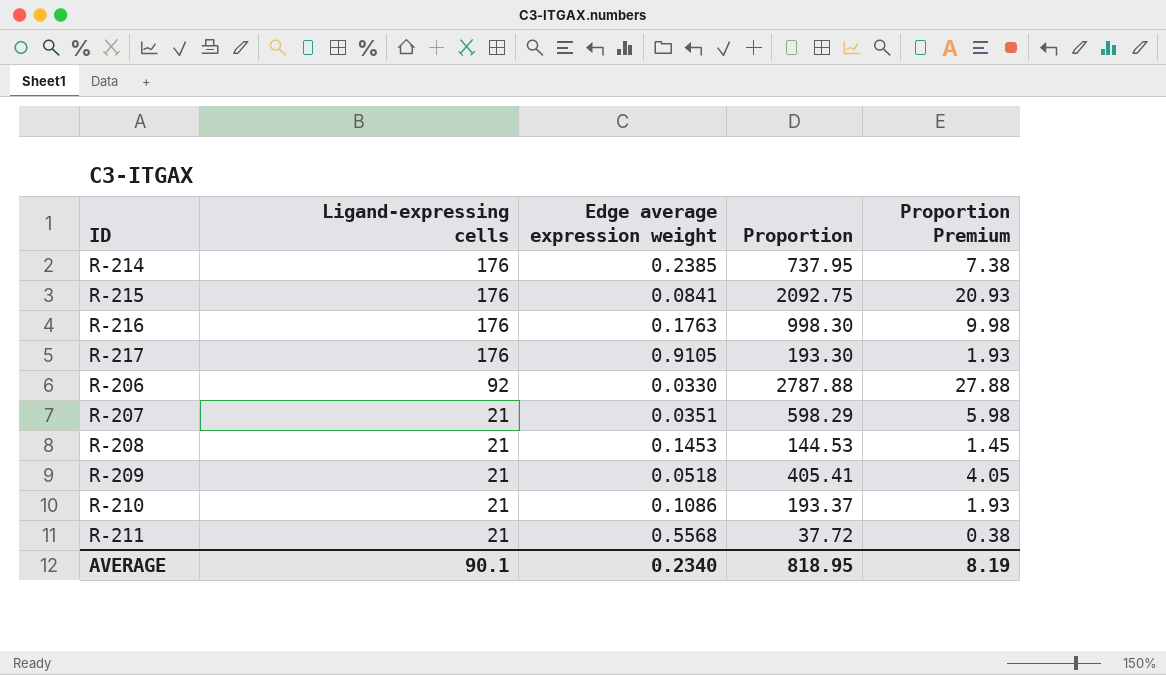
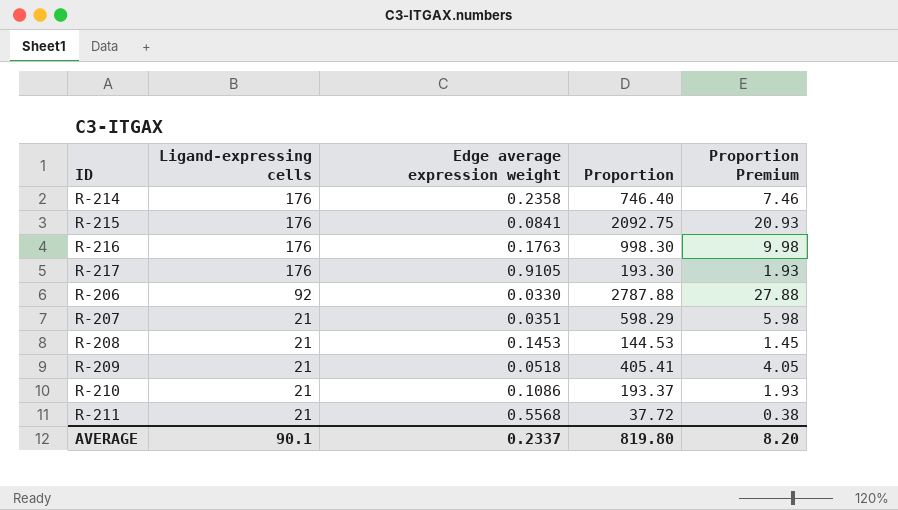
R-214 | Edge average expression weight: 0.2385 -> 0.2358
R-214 | Proportion: 737.95 -> 746.40
R-214 | Proportion Premium: 7.38 -> 7.46
AVERAGE | Edge average expression weight: 0.2340 -> 0.2337
AVERAGE | Proportion: 818.95 -> 819.80
AVERAGE | Proportion Premium: 8.19 -> 8.20

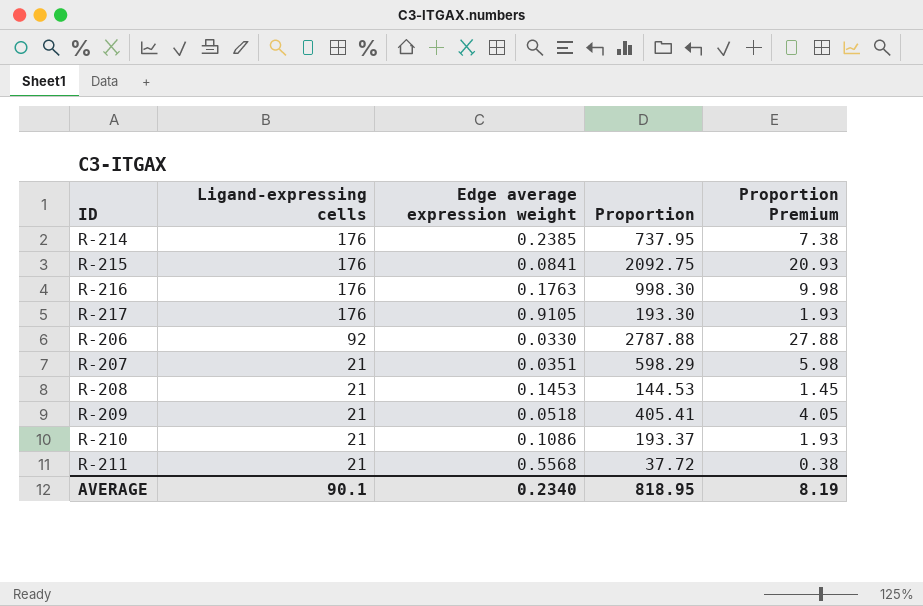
R-214 | Edge average expression weight: 0.2358 -> 0.2385
R-214 | Proportion: 746.40 -> 737.95
R-214 | Proportion Premium: 7.46 -> 7.38
AVERAGE | Edge average expression weight: 0.2337 -> 0.2340
AVERAGE | Proportion: 819.80 -> 818.95
AVERAGE | Proportion Premium: 8.20 -> 8.19

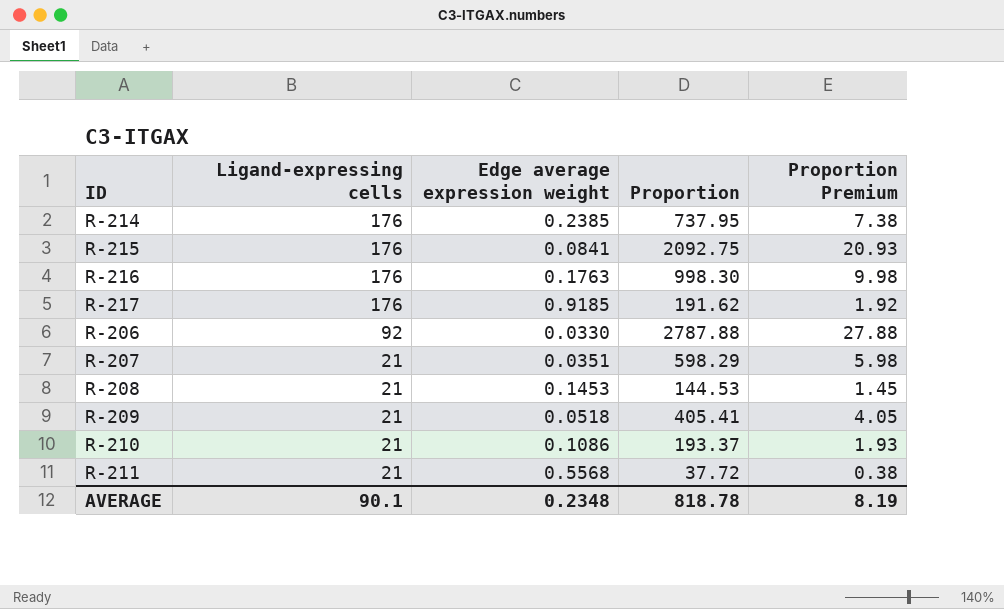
R-217 | Edge average expression weight: 0.9105 -> 0.9185
R-217 | Proportion: 193.30 -> 191.62
R-217 | Proportion Premium: 1.93 -> 1.92
AVERAGE | Edge average expression weight: 0.2340 -> 0.2348
AVERAGE | Proportion: 818.95 -> 818.78

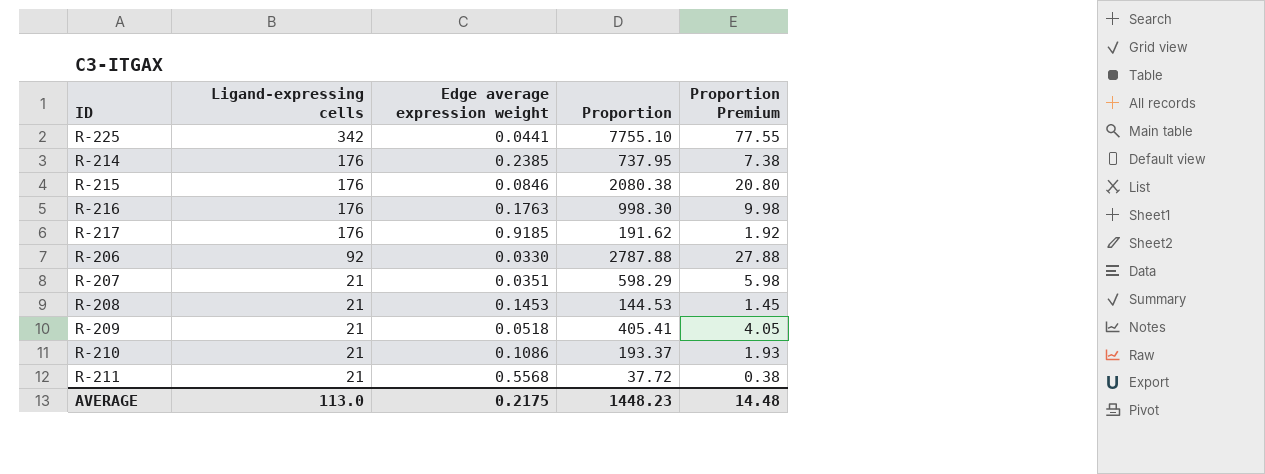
row R-225: none -> 342 | 0.0441 | 7755.10 | 77.55
R-215 | Edge average expression weight: 0.0841 -> 0.0846
R-215 | Proportion: 2092.75 -> 2080.38
R-215 | Proportion Premium: 20.93 -> 20.80
AVERAGE | Ligand-expressing cells: 90.1 -> 113.0
AVERAGE | Edge average expression weight: 0.2348 -> 0.2175
AVERAGE | Proportion: 818.78 -> 1448.23
AVERAGE | Proportion Premium: 8.19 -> 14.48

